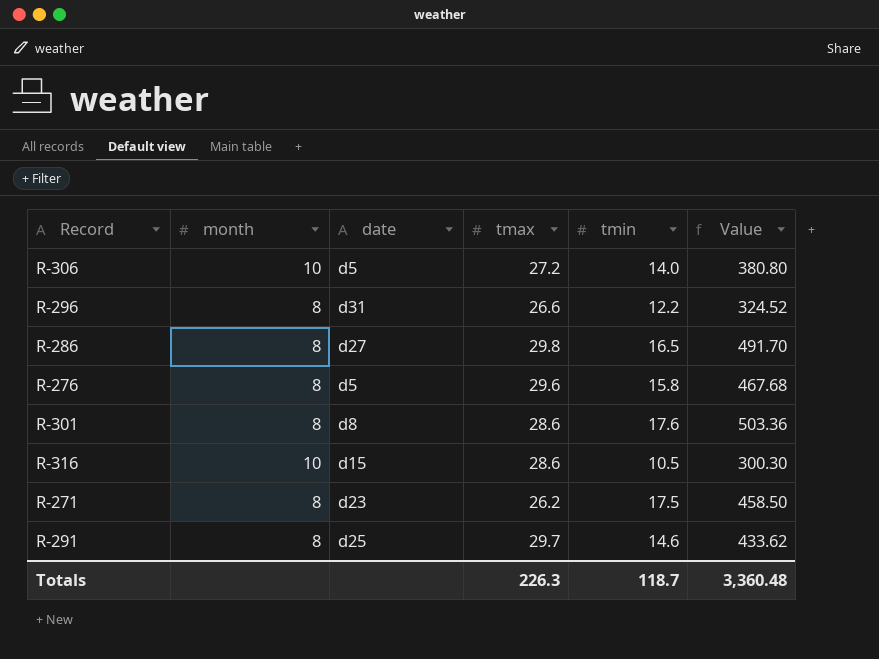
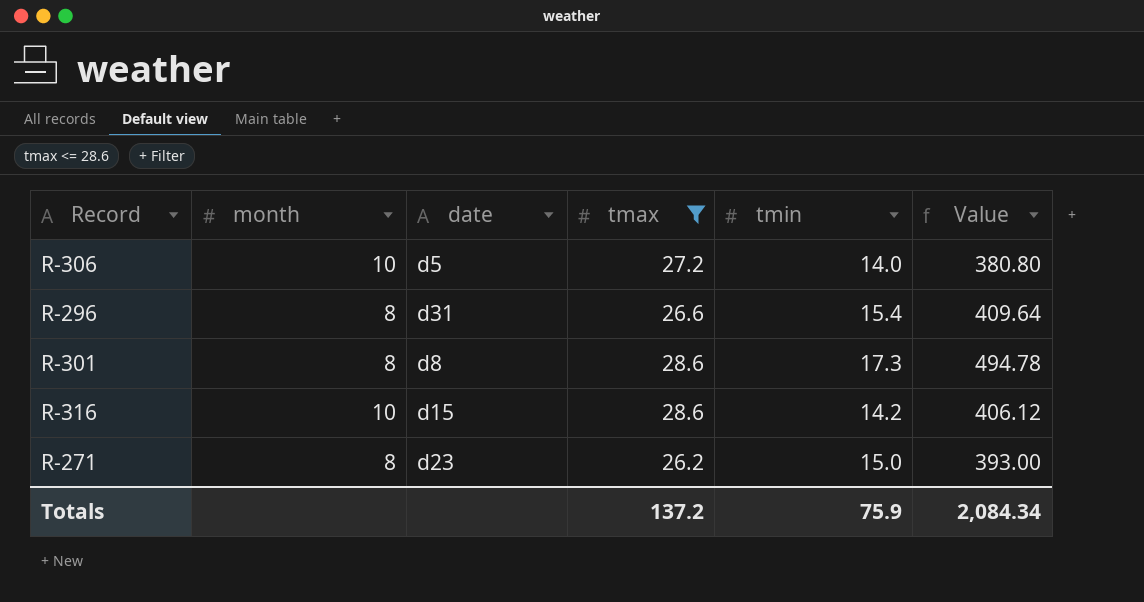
filter: none -> tmax <= 28.6
R-296 | tmin: 12.2 -> 15.4
R-296 | Value: 324.52 -> 409.64
R-301 | tmin: 17.6 -> 17.3
R-301 | Value: 503.36 -> 494.78
R-316 | tmin: 10.5 -> 14.2
R-316 | Value: 300.30 -> 406.12
R-271 | tmin: 17.5 -> 15.0
R-271 | Value: 458.50 -> 393.00
Totals | tmax: 226.3 -> 137.2
Totals | tmin: 118.7 -> 75.9
Totals | Value: 3,360.48 -> 2,084.34

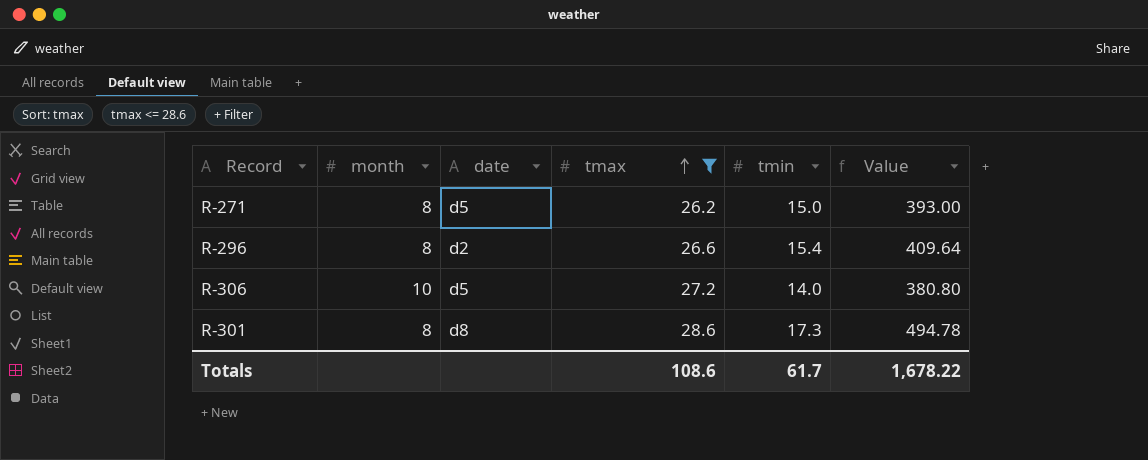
row order: none -> tmax ascending
row R-316: 10 | d15 | 28.6 | 14.2 | 406.12 -> none
R-271 | date: d23 -> d5
R-296 | date: d31 -> d2
Totals | tmax: 137.2 -> 108.6
Totals | tmin: 75.9 -> 61.7
Totals | Value: 2,084.34 -> 1,678.22

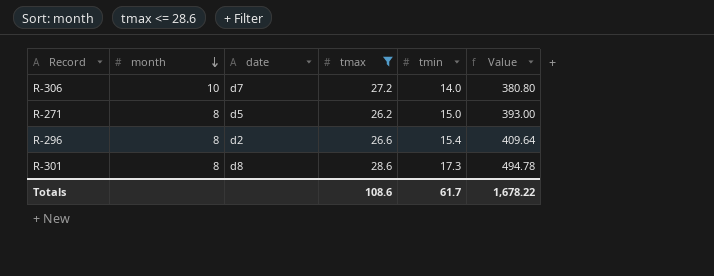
row order: tmax ascending -> month descending
R-306 | date: d5 -> d7

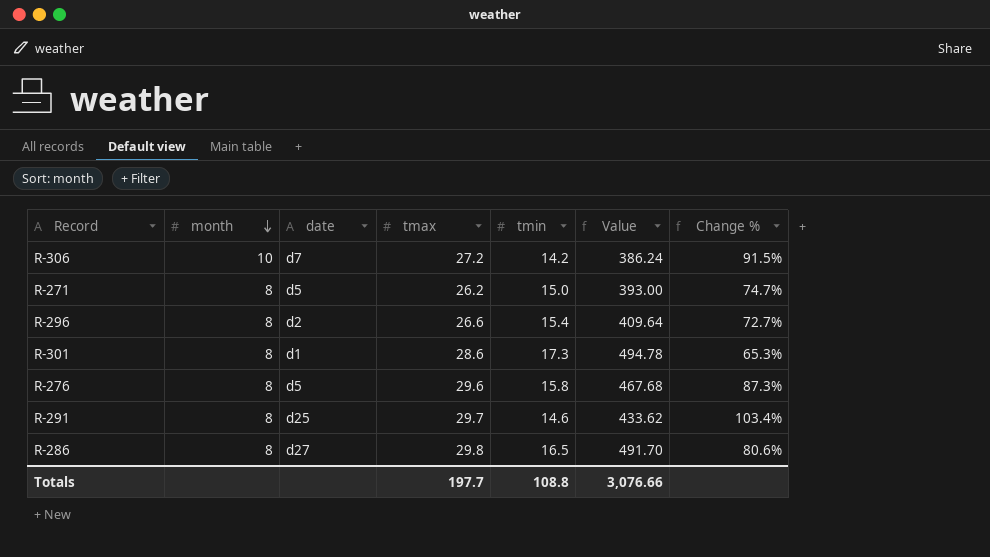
filter: tmax <= 28.6 -> none
column Change % | formula: none -> ([tmax] - [tmin]) / [tmin]
R-306 | tmin: 14.0 -> 14.2
R-306 | Value: 380.80 -> 386.24
R-301 | date: d8 -> d1
Totals | tmax: 108.6 -> 197.7
Totals | tmin: 61.7 -> 108.8
Totals | Value: 1,678.22 -> 3,076.66

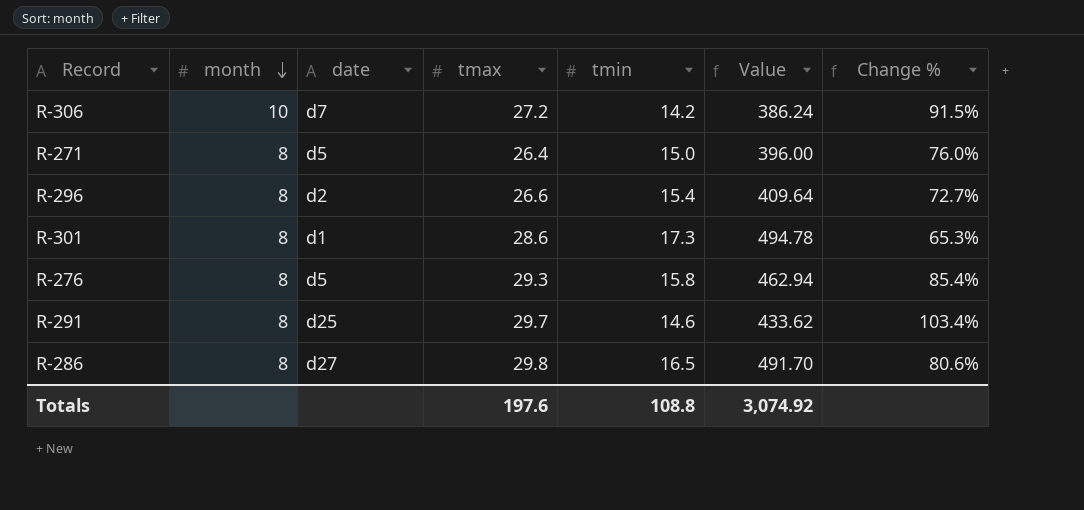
R-271 | tmax: 26.2 -> 26.4
R-271 | Value: 393.00 -> 396.00
R-271 | Change %: 74.7% -> 76.0%
R-276 | tmax: 29.6 -> 29.3
R-276 | Value: 467.68 -> 462.94
R-276 | Change %: 87.3% -> 85.4%
Totals | tmax: 197.7 -> 197.6
Totals | Value: 3,076.66 -> 3,074.92

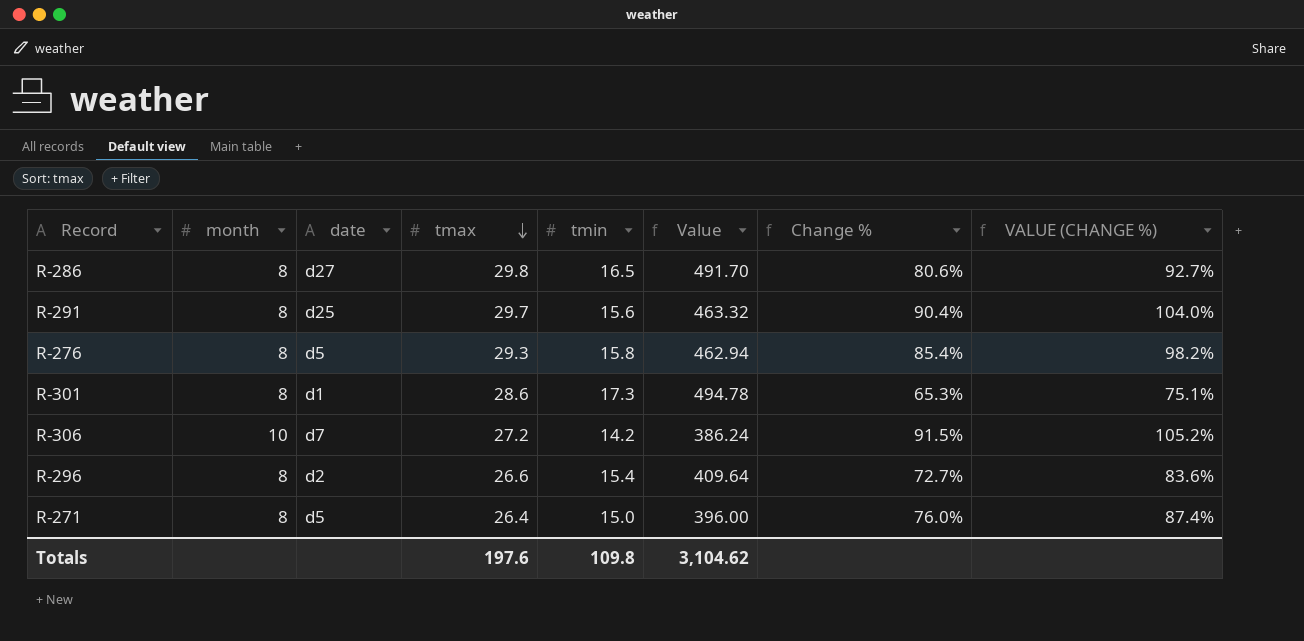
row order: month descending -> tmax descending
column VALUE (CHANGE %) | formula: none -> [Change %] * 1.15
R-291 | tmin: 14.6 -> 15.6
R-291 | Value: 433.62 -> 463.32
R-291 | Change %: 103.4% -> 90.4%
Totals | tmin: 108.8 -> 109.8
Totals | Value: 3,074.92 -> 3,104.62

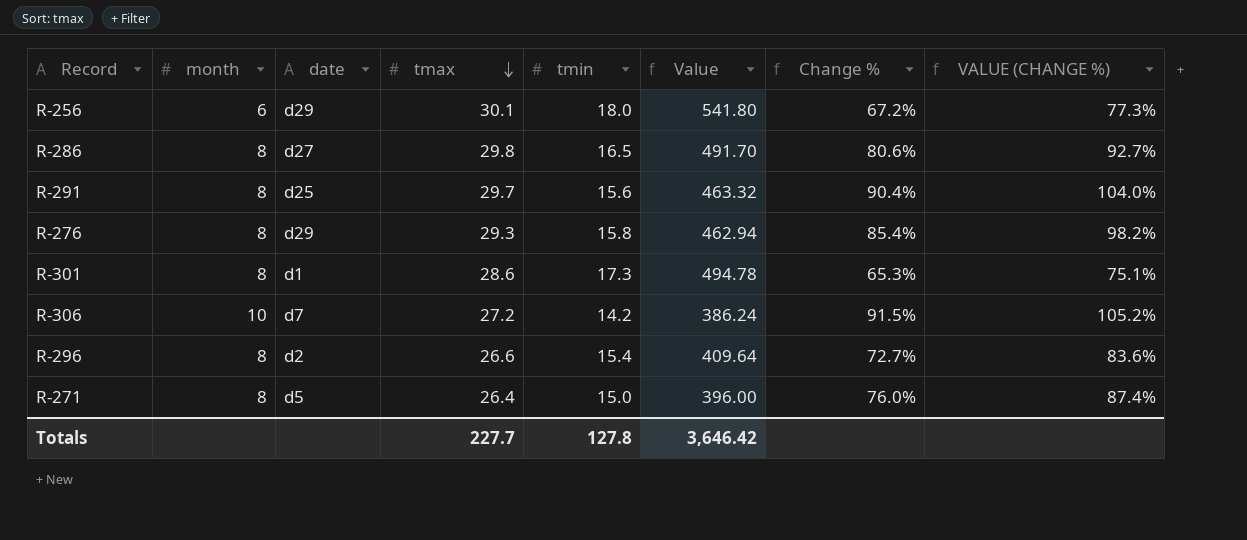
row R-256: none -> 6 | d29 | 30.1 | 18.0 | 541.80 | 67.2% | 77.3%
R-276 | date: d5 -> d29
Totals | tmax: 197.6 -> 227.7
Totals | tmin: 109.8 -> 127.8
Totals | Value: 3,104.62 -> 3,646.42

